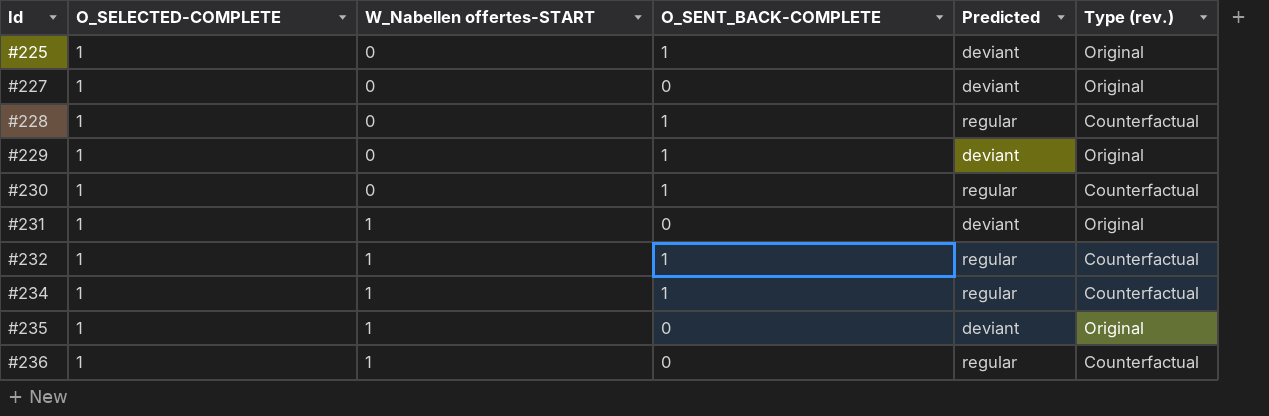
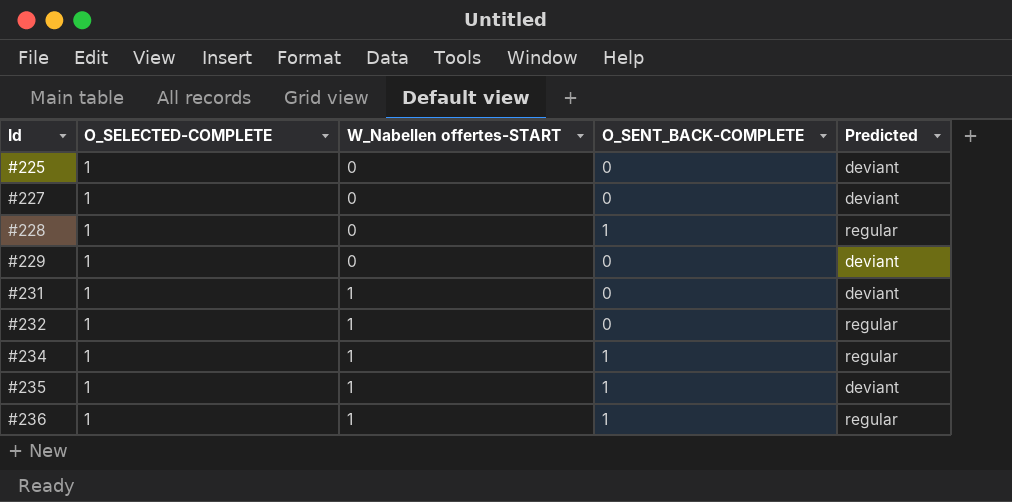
column Type (rev.) | position: 6 -> none
row #230: 1 | 0 | 1 | regular | Counterfactual -> none
#225 | O_SENT_BACK-COMPLETE: 1 -> 0
#229 | O_SENT_BACK-COMPLETE: 1 -> 0
#232 | O_SENT_BACK-COMPLETE: 1 -> 0
#235 | O_SENT_BACK-COMPLETE: 0 -> 1
#236 | O_SENT_BACK-COMPLETE: 0 -> 1

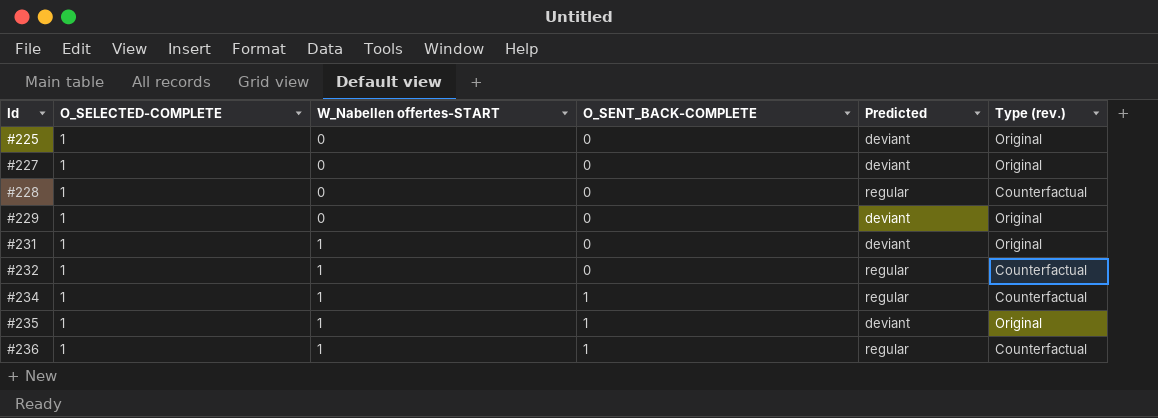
column Type (rev.) | position: none -> 6
#228 | O_SENT_BACK-COMPLETE: 1 -> 0

